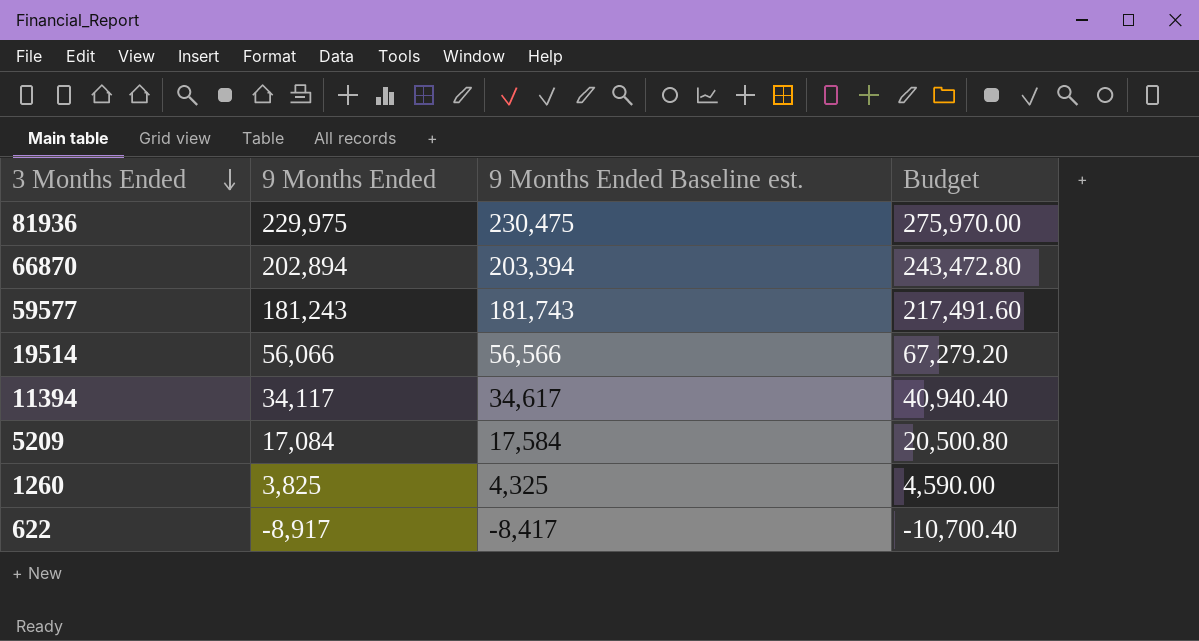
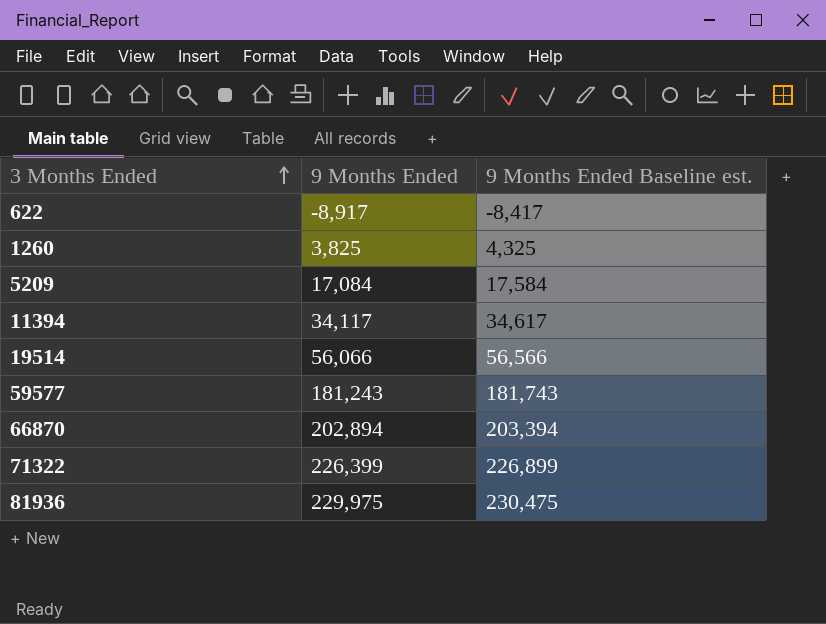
row order: 3 Months Ended descending -> 3 Months Ended ascending
column Budget | formula: [9 Months Ended] * 1.2 -> none
row 71322: none -> 226,399 | 226,899

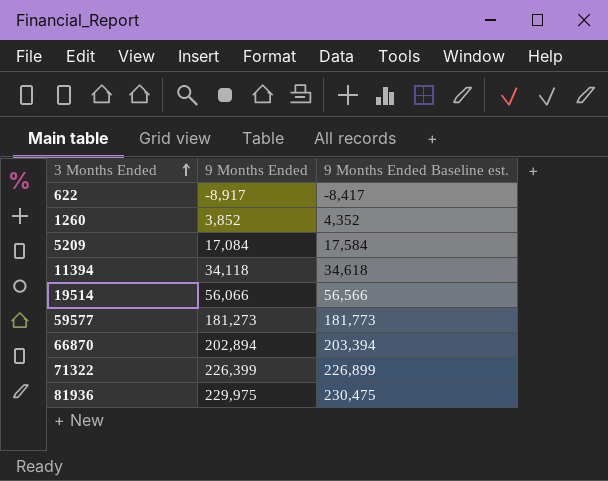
1260 | 9 Months Ended: 3,825 -> 3,852
1260 | 9 Months Ended Baseline est.: 4,325 -> 4,352
11394 | 9 Months Ended: 34,117 -> 34,118
11394 | 9 Months Ended Baseline est.: 34,617 -> 34,618
59577 | 9 Months Ended: 181,243 -> 181,273
59577 | 9 Months Ended Baseline est.: 181,743 -> 181,773

